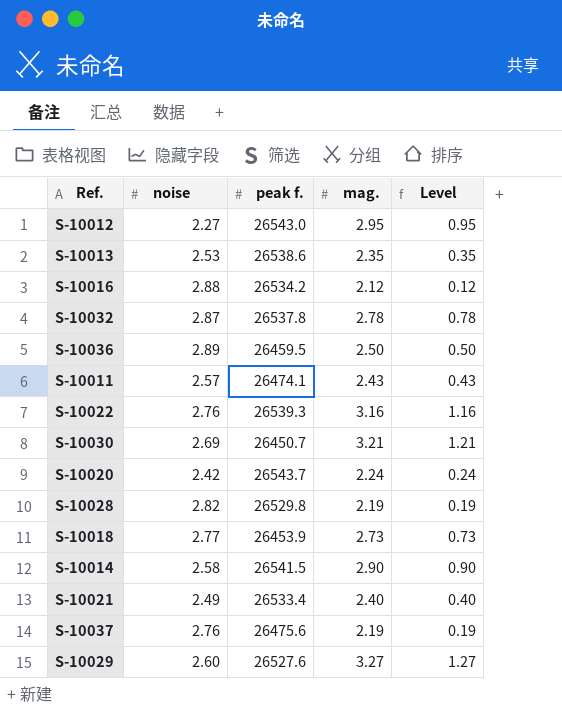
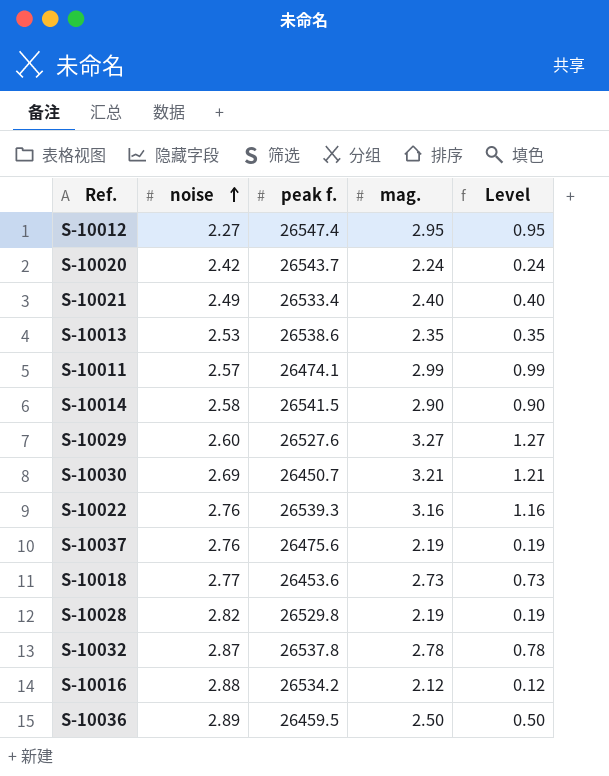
row order: none -> noise ascending
S-10012 | peak f.: 26543.0 -> 26547.4
S-10011 | mag.: 2.43 -> 2.99
S-10011 | Level: 0.43 -> 0.99
S-10018 | peak f.: 26453.9 -> 26453.6

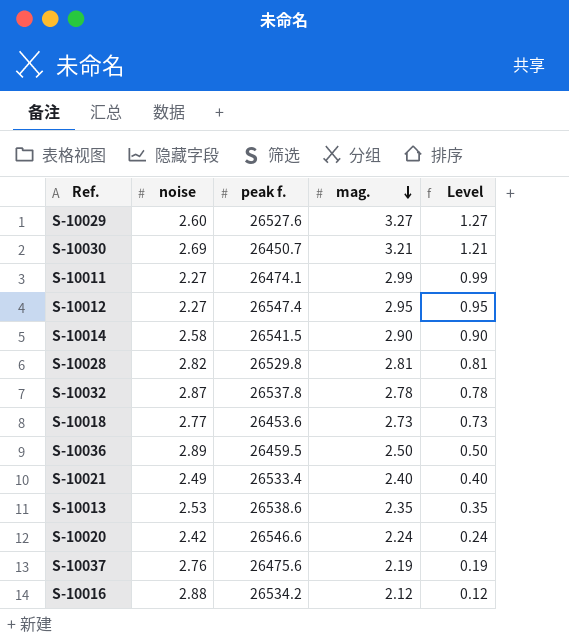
row order: noise ascending -> mag. descending
row S-10022: 2.76 | 26539.3 | 3.16 | 1.16 -> none
S-10011 | noise: 2.57 -> 2.27
S-10028 | mag.: 2.19 -> 2.81
S-10028 | Level: 0.19 -> 0.81
S-10020 | peak f.: 26543.7 -> 26546.6

